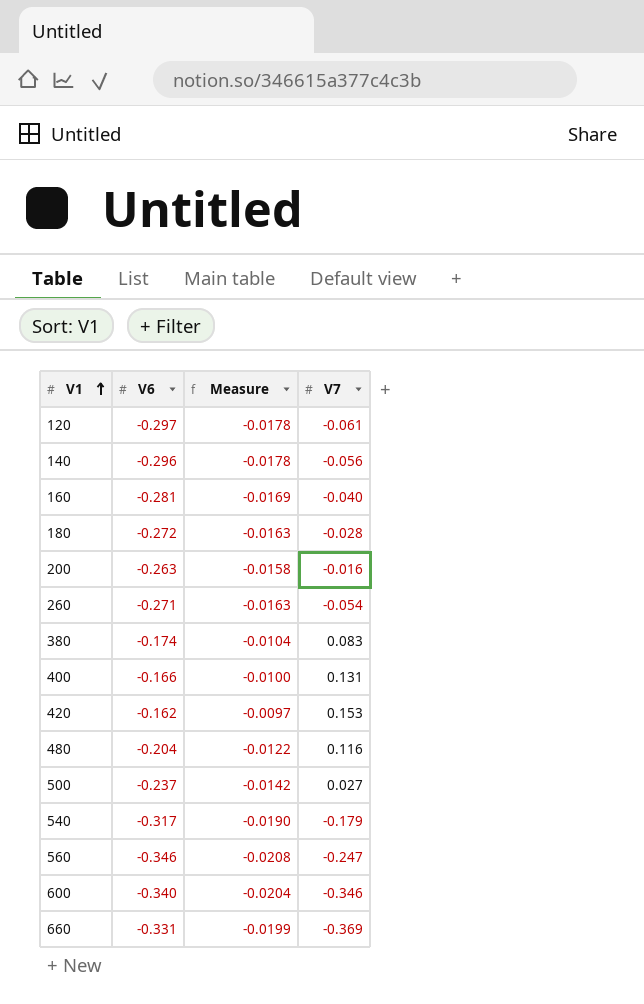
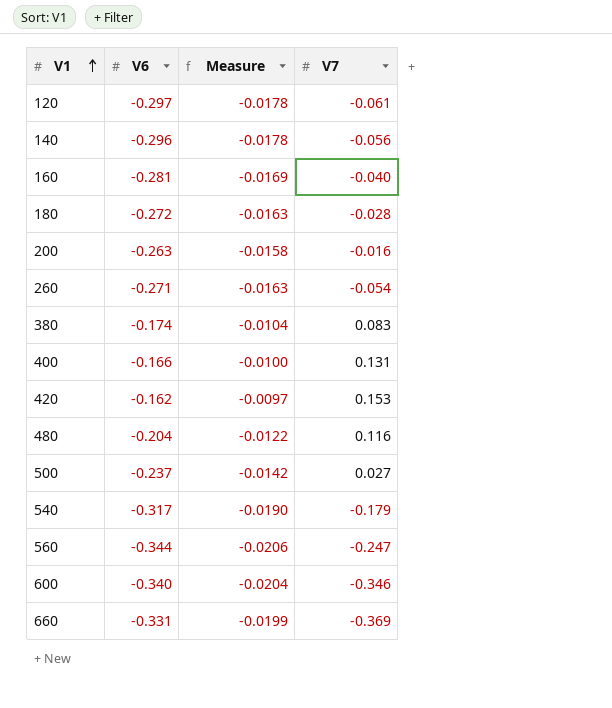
560 | V6: -0.346 -> -0.344
560 | Measure: -0.0208 -> -0.0206

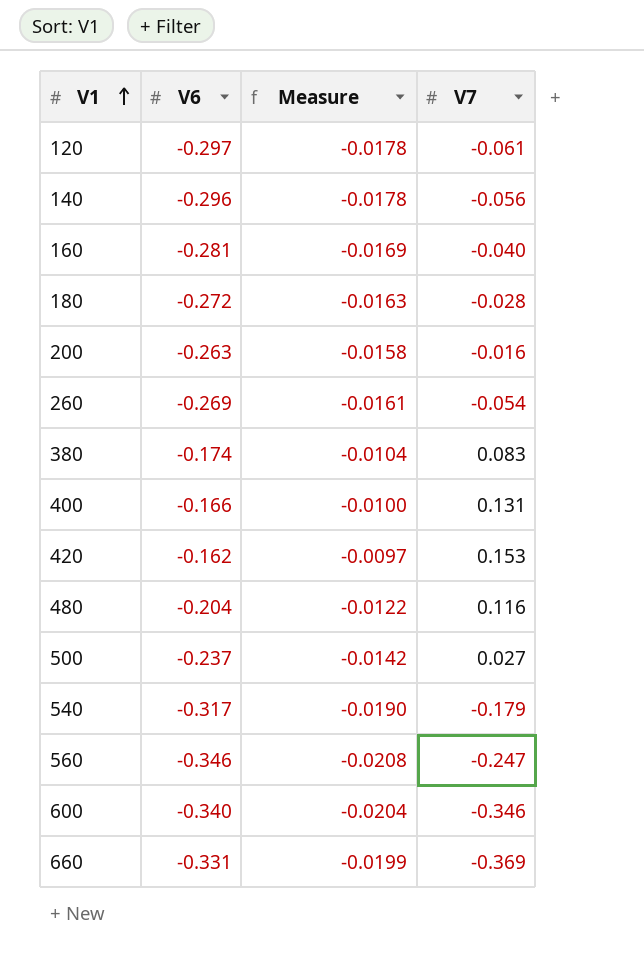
260 | V6: -0.271 -> -0.269
260 | Measure: -0.0163 -> -0.0161
560 | V6: -0.344 -> -0.346
560 | Measure: -0.0206 -> -0.0208

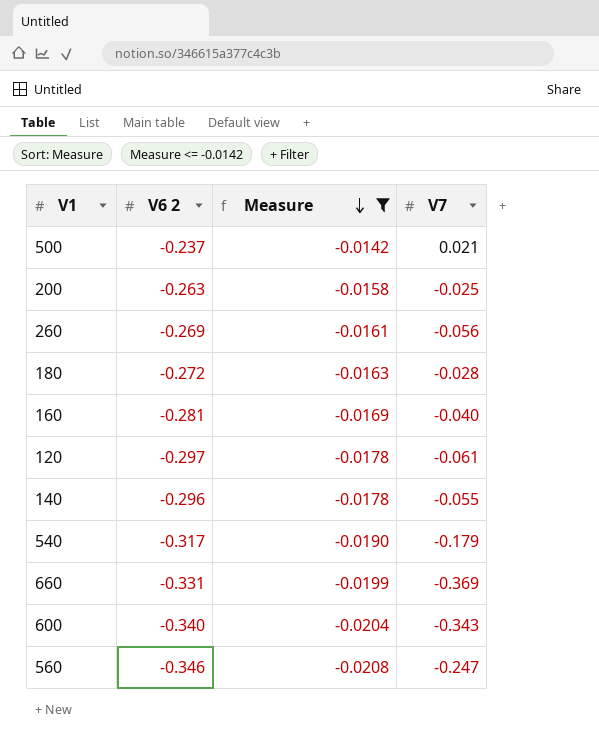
filter: none -> Measure <= -0.0142
row order: V1 ascending -> Measure descending
column name: V6 -> V6 2
500 | V7: 0.027 -> 0.021
200 | V7: -0.016 -> -0.025
260 | V7: -0.054 -> -0.056
140 | V7: -0.056 -> -0.055
600 | V7: -0.346 -> -0.343

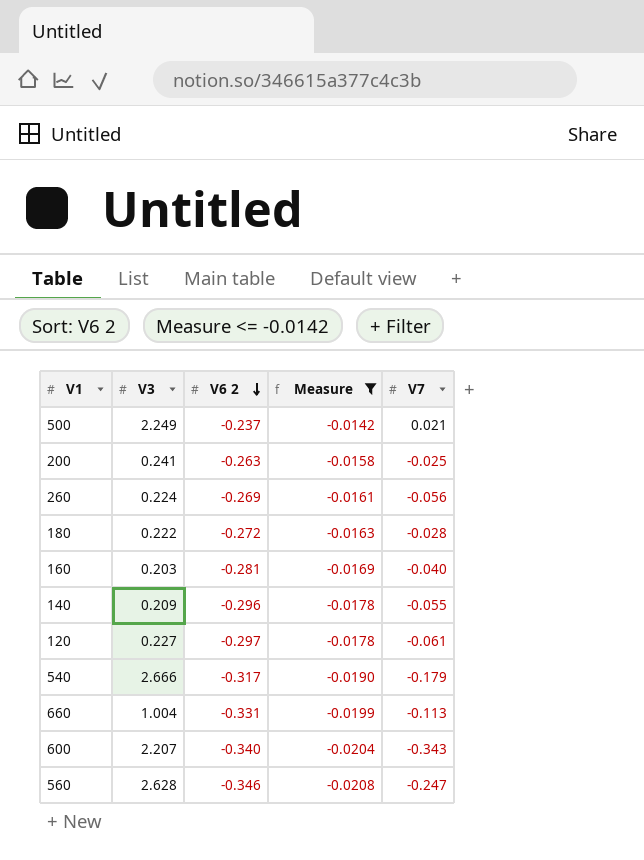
row order: Measure descending -> V6 2 descending
column V3 | position: none -> 2
660 | V7: -0.369 -> -0.113

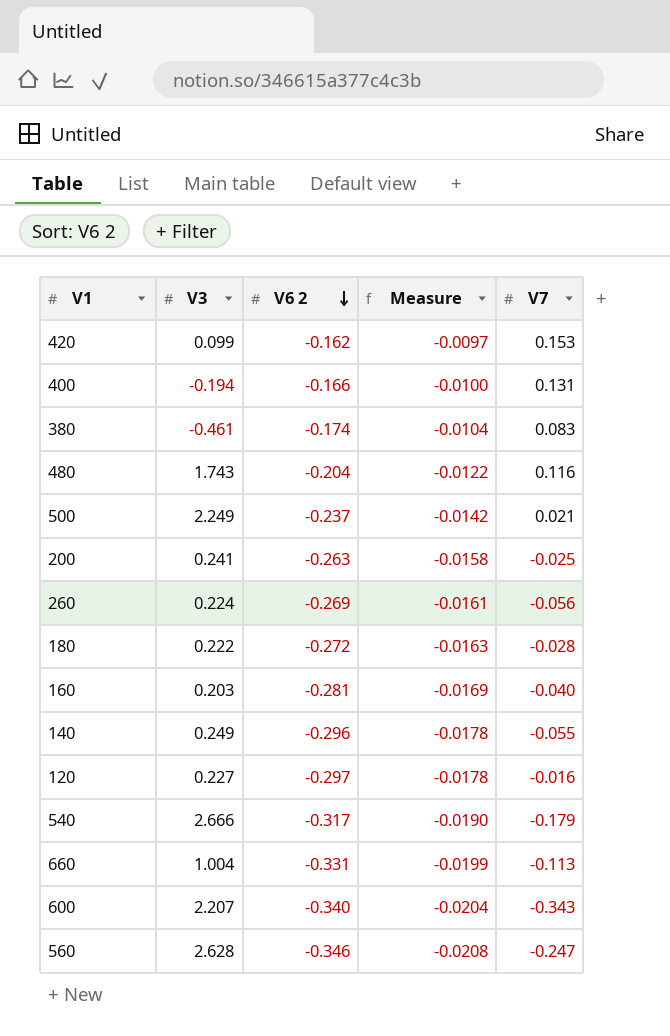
filter: Measure <= -0.0142 -> none
140 | V3: 0.209 -> 0.249
120 | V7: -0.061 -> -0.016

